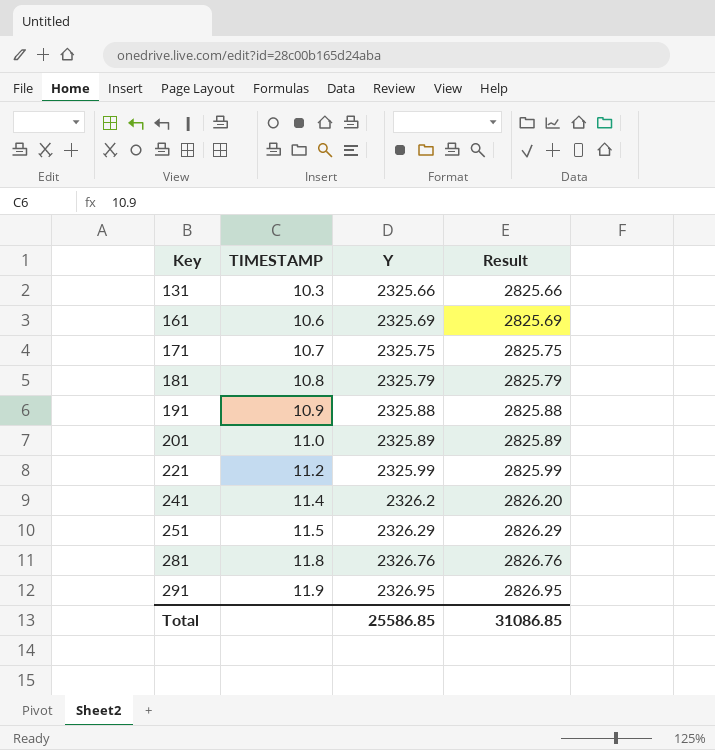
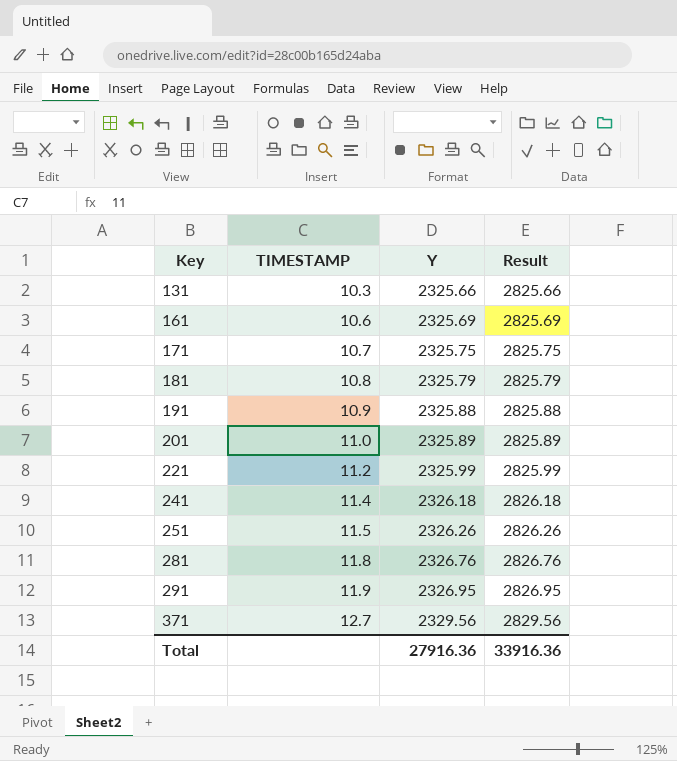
241 | Y: 2326.2 -> 2326.18
241 | Result: 2826.20 -> 2826.18
251 | Y: 2326.29 -> 2326.26
251 | Result: 2826.29 -> 2826.26
row 371: none -> 12.7 | 2329.56 | 2829.56
Total | Y: 25586.85 -> 27916.36
Total | Result: 31086.85 -> 33916.36

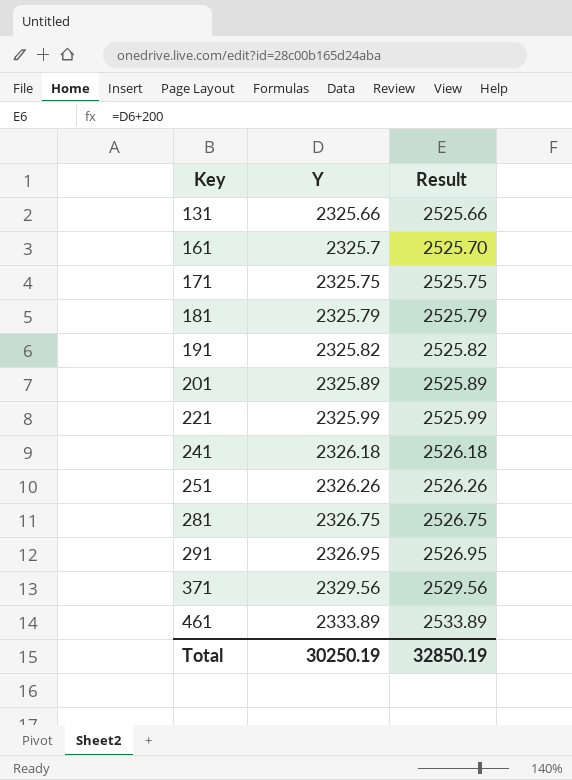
column TIMESTAMP | position: 2 -> none
column Result | formula: [Y] + 500 -> [Y] + 200
161 | Y: 2325.69 -> 2325.7
191 | Y: 2325.88 -> 2325.82
281 | Y: 2326.76 -> 2326.75
row 461: none -> 2333.89 | 2533.89
Total | Y: 27916.36 -> 30250.19
Total | Result: 33916.36 -> 32850.19

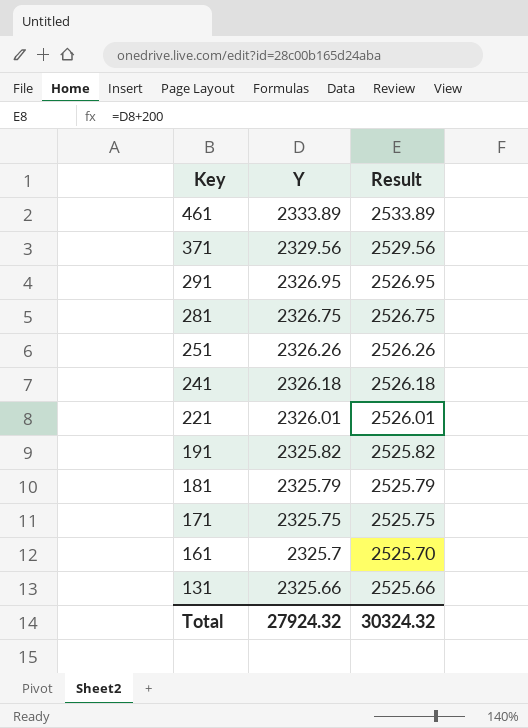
row order: Key ascending -> Key descending
row 201: 2325.89 | 2525.89 -> none
221 | Y: 2325.99 -> 2326.01
221 | Result: 2525.99 -> 2526.01
Total | Y: 30250.19 -> 27924.32
Total | Result: 32850.19 -> 30324.32

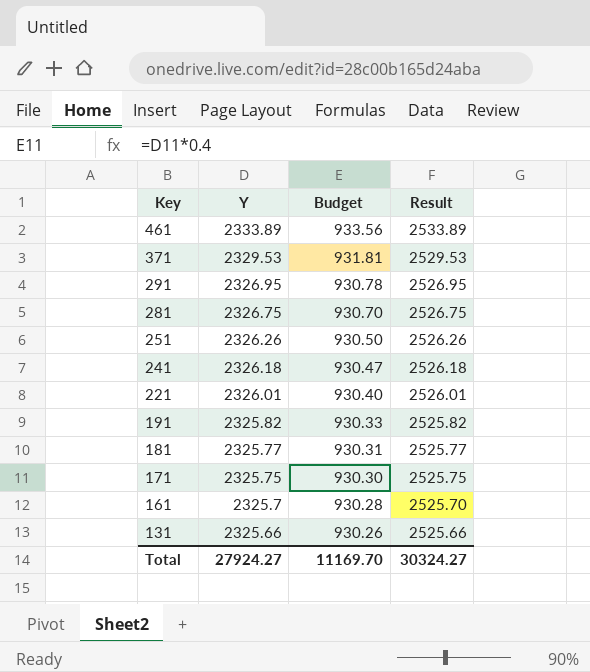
column Budget | formula: none -> [Y] * 0.4
371 | Y: 2329.56 -> 2329.53
371 | Result: 2529.56 -> 2529.53
181 | Y: 2325.79 -> 2325.77
181 | Result: 2525.79 -> 2525.77
Total | Y: 27924.32 -> 27924.27
Total | Result: 30324.32 -> 30324.27

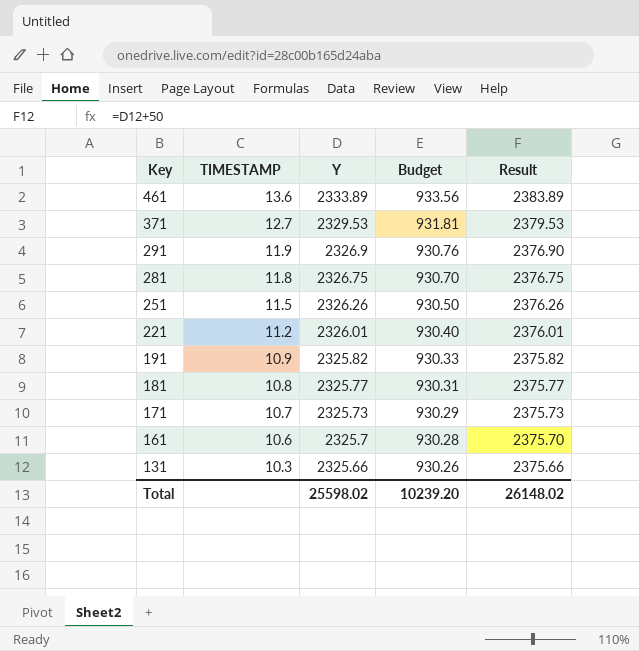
column TIMESTAMP | position: none -> 2
column Result | formula: [Y] + 200 -> [Y] + 50
row 241: 2326.18 | 930.47 | 2526.18 -> none
291 | Y: 2326.95 -> 2326.9
291 | Budget: 930.78 -> 930.76
171 | Y: 2325.75 -> 2325.73
171 | Budget: 930.30 -> 930.29
Total | Y: 27924.27 -> 25598.02
Total | Budget: 11169.70 -> 10239.20
Total | Result: 30324.27 -> 26148.02

